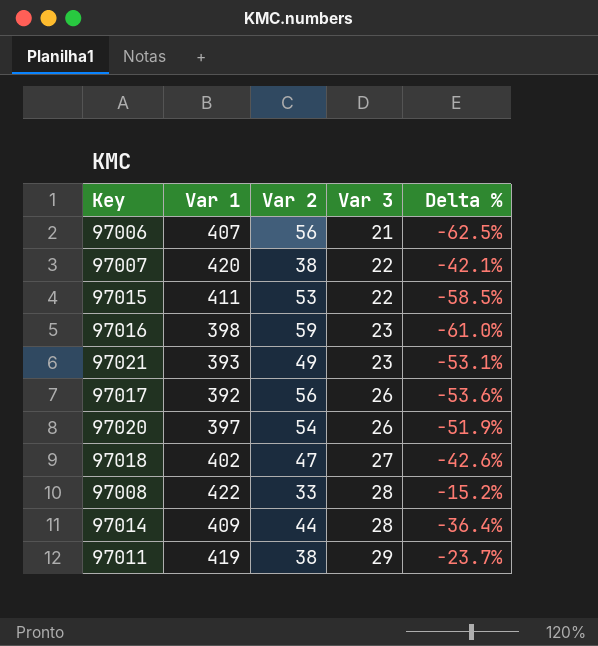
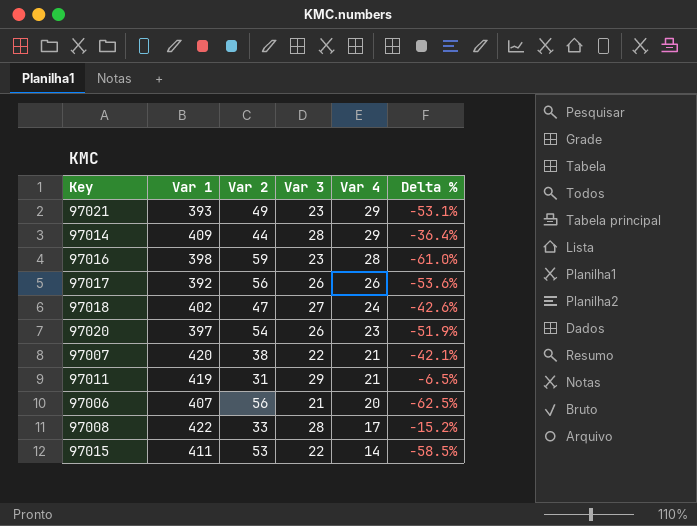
row order: Var 3 ascending -> Var 4 descending
column Var 4 | position: none -> 5
97011 | Var 2: 38 -> 31
97011 | Delta %: -23.7% -> -6.5%

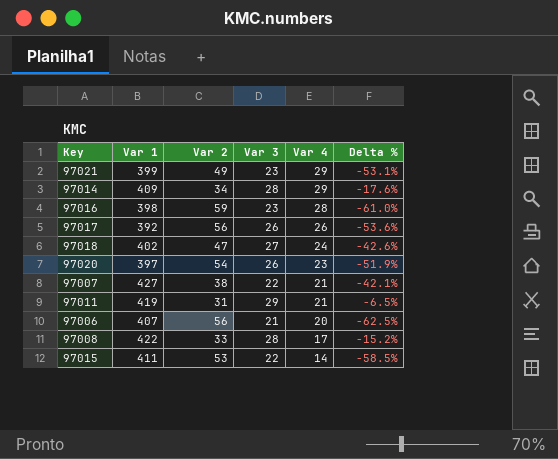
97021 | Var 1: 393 -> 399
97014 | Var 2: 44 -> 34
97014 | Delta %: -36.4% -> -17.6%
97007 | Var 1: 420 -> 427

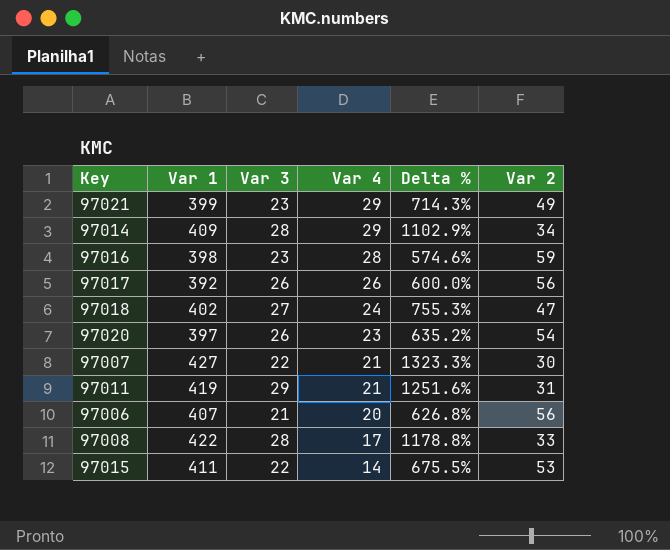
column Delta % | formula: ([Var 3] - [Var 2]) / [Var 2] -> ([Var 1] - [Var 2]) / [Var 2]
column Var 2 | position: 3 -> 6
97007 | Var 2: 38 -> 30

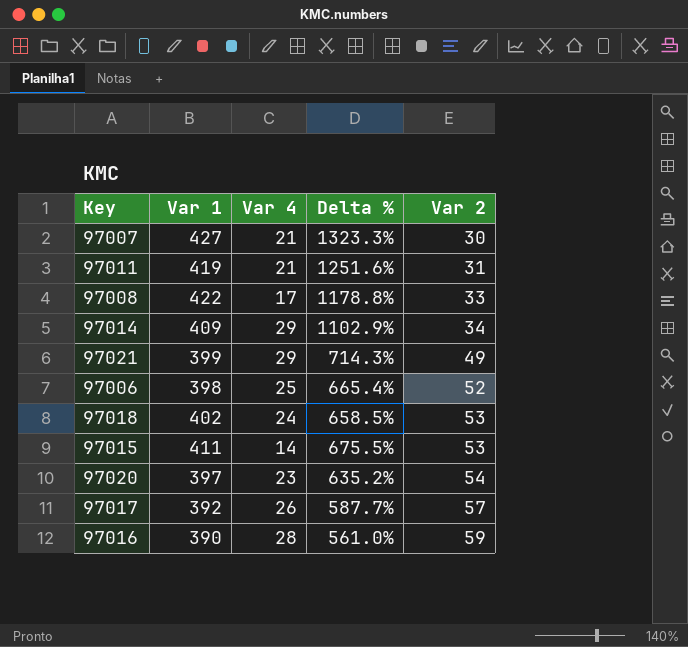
row order: Var 4 descending -> Var 2 ascending
column Var 3 | position: 3 -> none
97006 | Var 1: 407 -> 398
97006 | Var 4: 20 -> 25
97006 | Delta %: 626.8% -> 665.4%
97006 | Var 2: 56 -> 52
97018 | Delta %: 755.3% -> 658.5%
97018 | Var 2: 47 -> 53
97017 | Delta %: 600.0% -> 587.7%
97017 | Var 2: 56 -> 57
97016 | Var 1: 398 -> 390
97016 | Delta %: 574.6% -> 561.0%

